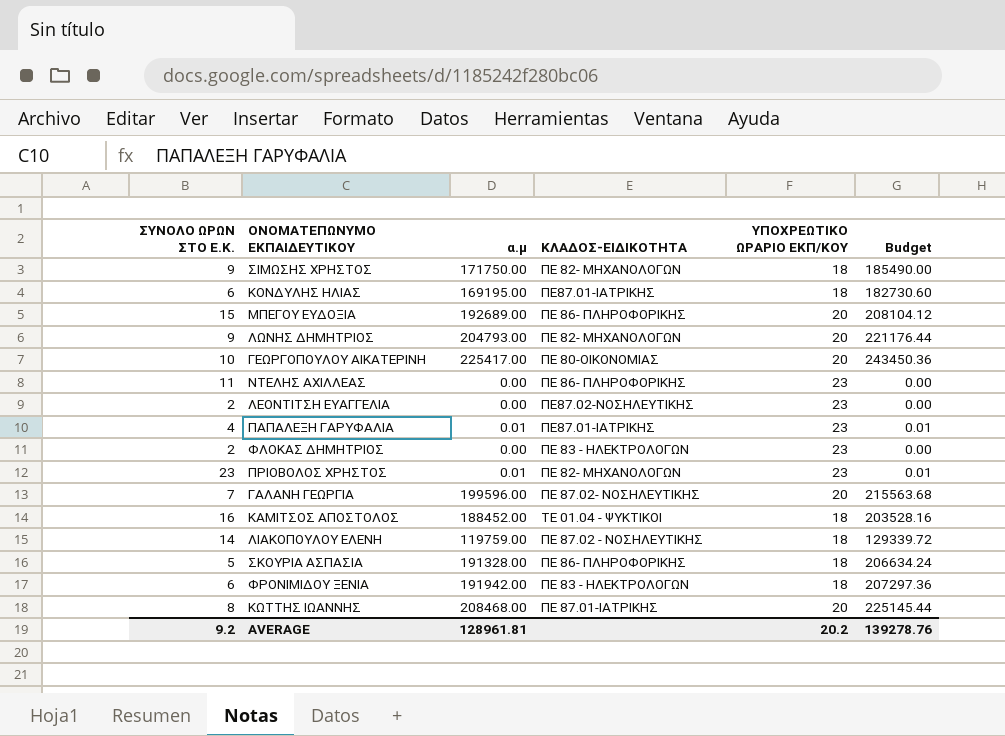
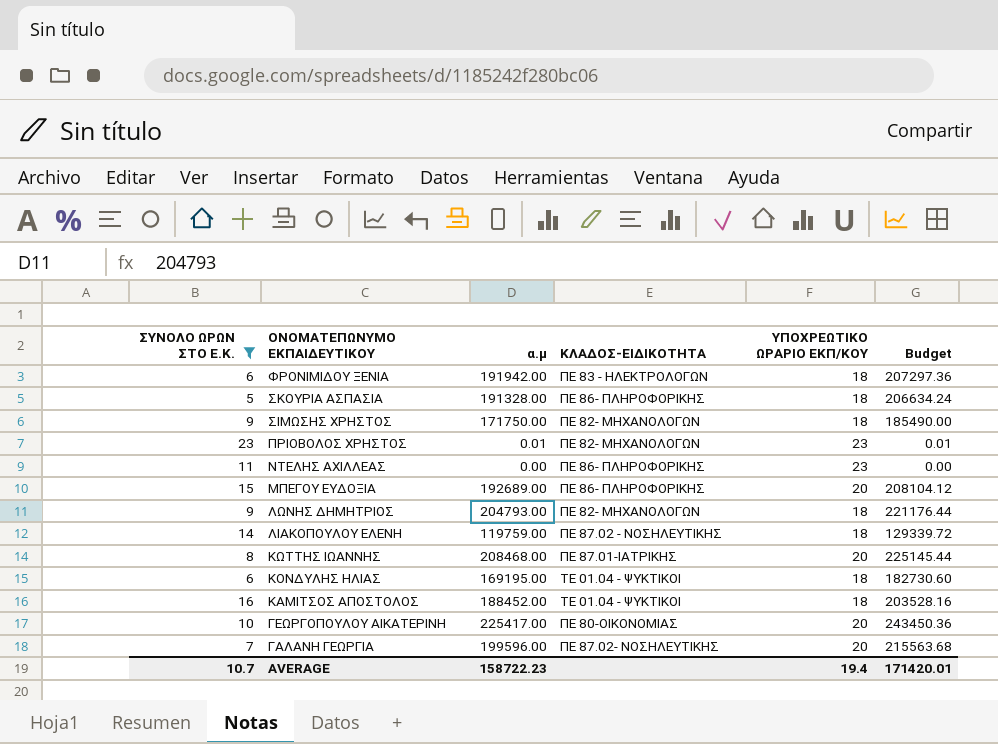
filter: none -> ΣΥΝΟΛΟ ΩΡΩΝ ΣΤΟ Ε.Κ. >= 5
row order: none -> ΟΝΟΜΑΤΕΠΩΝΥΜΟ ΕΚΠΑΙΔΕΥΤΙΚΟΥ descending
ΛΩΝΗΣ ΔΗΜΗΤΡΙΟΣ | ΥΠΟΧΡΕΩΤΙΚΟ ΩΡΑΡΙΟ ΕΚΠ/ΚΟΥ: 20 -> 18
ΚΟΝΔΥΛΗΣ ΗΛΙΑΣ | ΚΛΑΔΟΣ-ΕΙΔΙΚΟΤΗΤΑ: ΠΕ87.01-ΙΑΤΡΙΚΗΣ -> ΤΕ 01.04 - ΨΥΚΤΙΚΟΙ
AVERAGE | ΣΥΝΟΛΟ ΩΡΩΝ ΣΤΟ Ε.Κ.: 9.2 -> 10.7
AVERAGE | α.μ: 128961.81 -> 158722.23
AVERAGE | ΥΠΟΧΡΕΩΤΙΚΟ ΩΡΑΡΙΟ ΕΚΠ/ΚΟΥ: 20.2 -> 19.4
AVERAGE | Budget: 139278.76 -> 171420.01

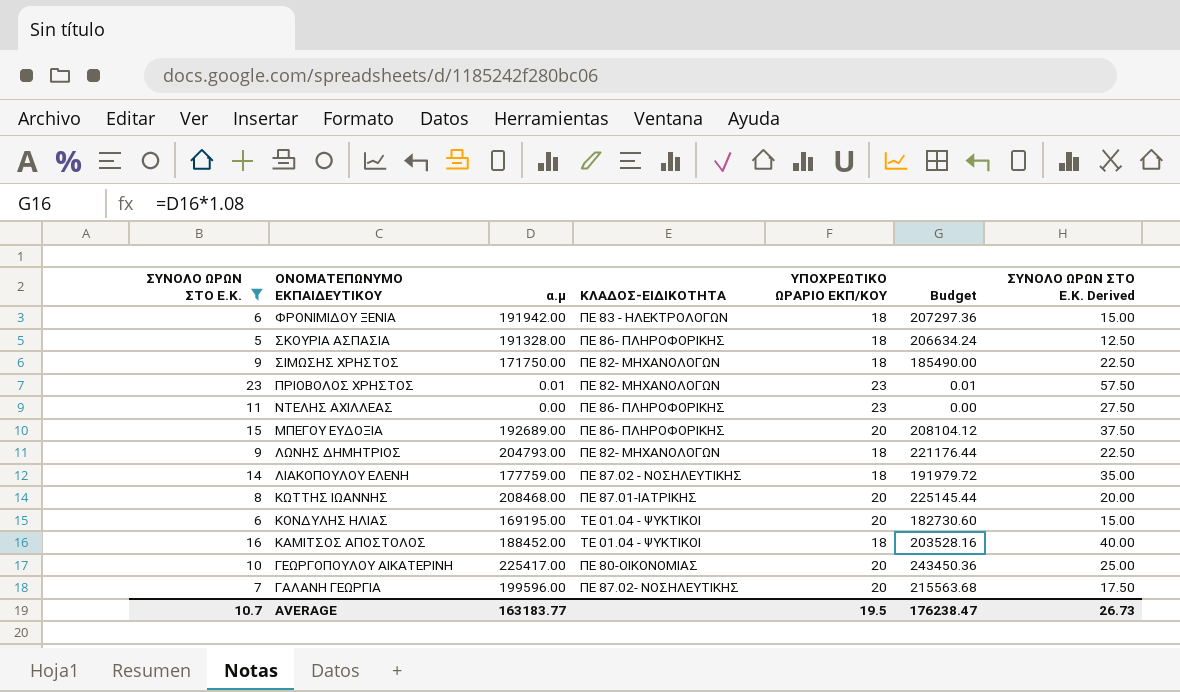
column ΣΥΝΟΛΟ ΩΡΩΝ ΣΤΟ Ε.Κ. Derived | formula: none -> [ΣΥΝΟΛΟ ΩΡΩΝ ΣΤΟ Ε.Κ.] * 2.5
ΛΙΑΚΟΠΟΥΛΟΥ ΕΛΕΝΗ | α.μ: 119759.00 -> 177759.00
ΛΙΑΚΟΠΟΥΛΟΥ ΕΛΕΝΗ | Budget: 129339.72 -> 191979.72
ΚΟΝΔΥΛΗΣ ΗΛΙΑΣ | ΥΠΟΧΡΕΩΤΙΚΟ ΩΡΑΡΙΟ ΕΚΠ/ΚΟΥ: 18 -> 20
AVERAGE | α.μ: 158722.23 -> 163183.77
AVERAGE | ΥΠΟΧΡΕΩΤΙΚΟ ΩΡΑΡΙΟ ΕΚΠ/ΚΟΥ: 19.4 -> 19.5
AVERAGE | Budget: 171420.01 -> 176238.47

